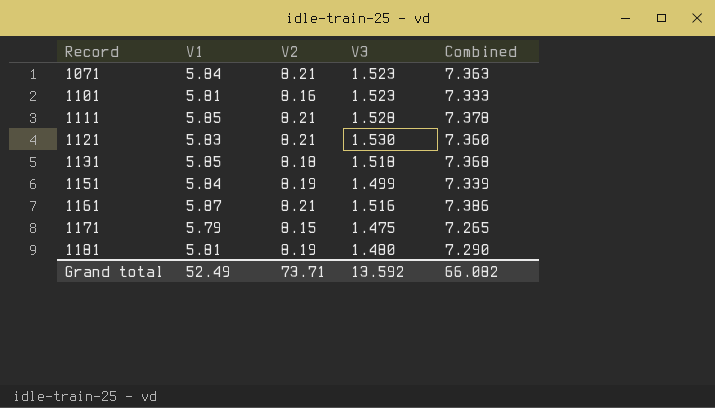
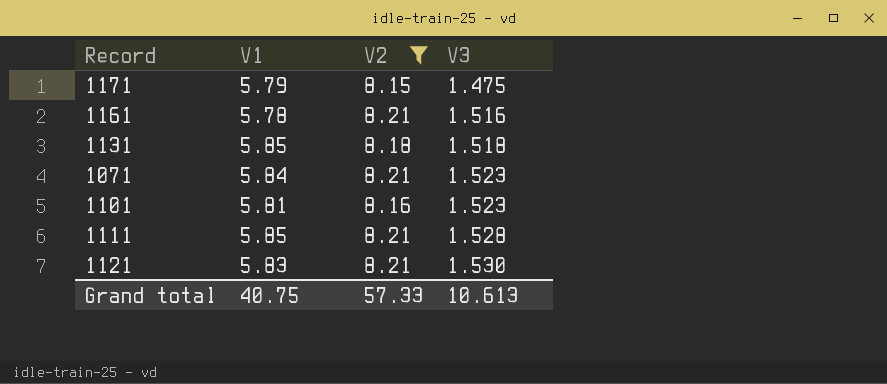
filter: none -> V2 != 8.19
row order: Record ascending -> V3 ascending
column Combined | formula: [V1] + [V3] -> none
1161 | V1: 5.87 -> 5.78
Grand total | V1: 52.49 -> 40.75
Grand total | V2: 73.71 -> 57.33
Grand total | V3: 13.592 -> 10.613

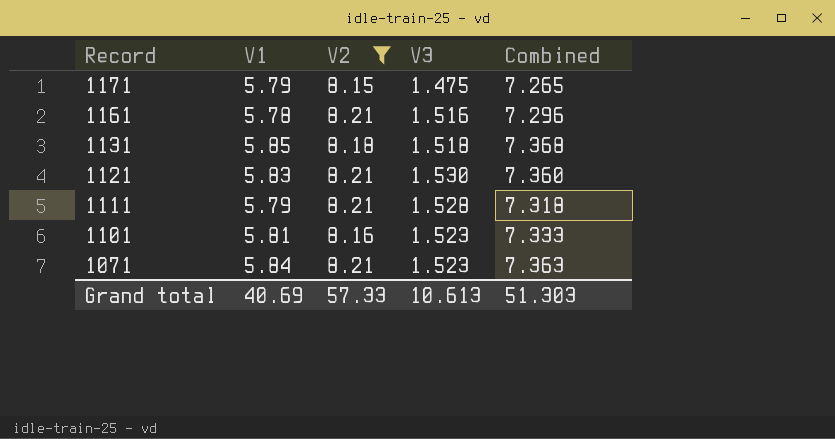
row order: V3 ascending -> Record descending
column Combined | formula: none -> [V1] + [V3]
1111 | V1: 5.85 -> 5.79
Grand total | V1: 40.75 -> 40.69

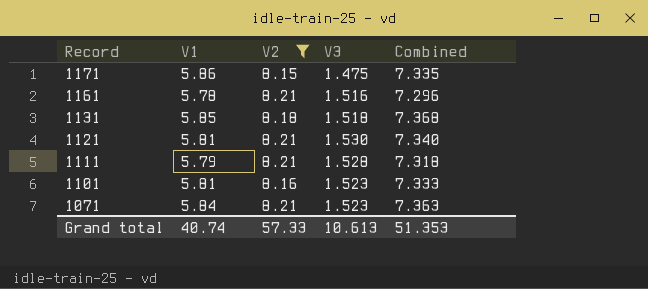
1171 | V1: 5.79 -> 5.86
1171 | Combined: 7.265 -> 7.335
1121 | V1: 5.83 -> 5.81
1121 | Combined: 7.360 -> 7.340
Grand total | V1: 40.69 -> 40.74
Grand total | Combined: 51.303 -> 51.353

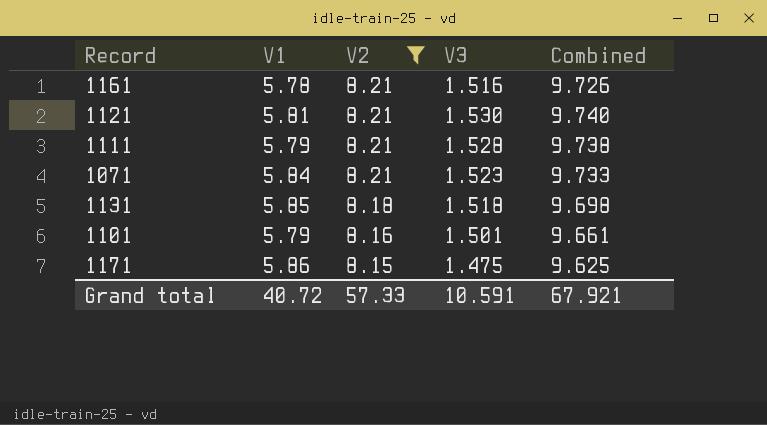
row order: Record descending -> V2 descending
column Combined | formula: [V1] + [V3] -> [V2] + [V3]
1101 | V1: 5.81 -> 5.79
1101 | V3: 1.523 -> 1.501
Grand total | V1: 40.74 -> 40.72
Grand total | V3: 10.613 -> 10.591
Grand total | Combined: 51.353 -> 67.921

